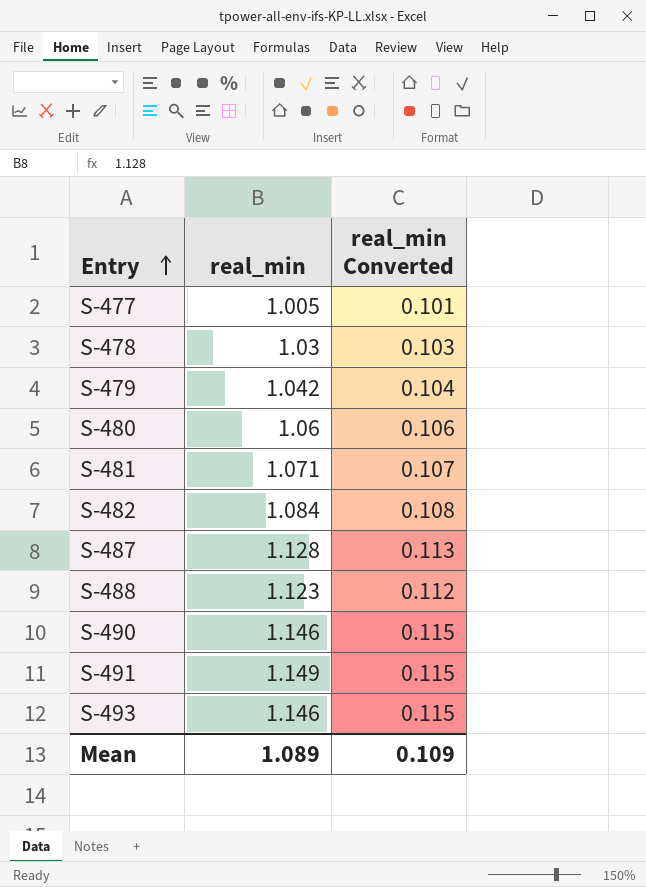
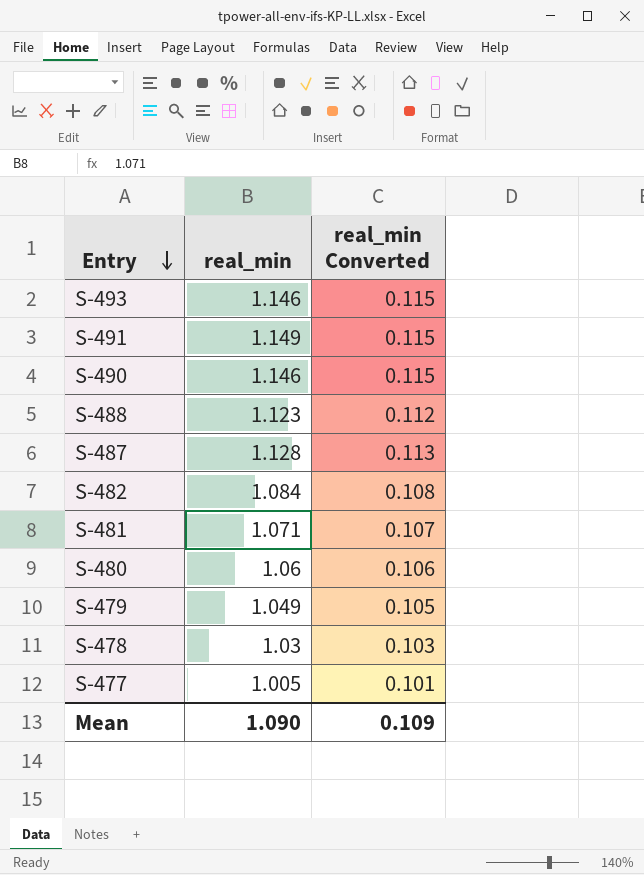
row order: Entry ascending -> Entry descending
S-479 | real_min: 1.042 -> 1.049
S-479 | real_min Converted: 0.104 -> 0.105
Mean | real_min: 1.089 -> 1.090

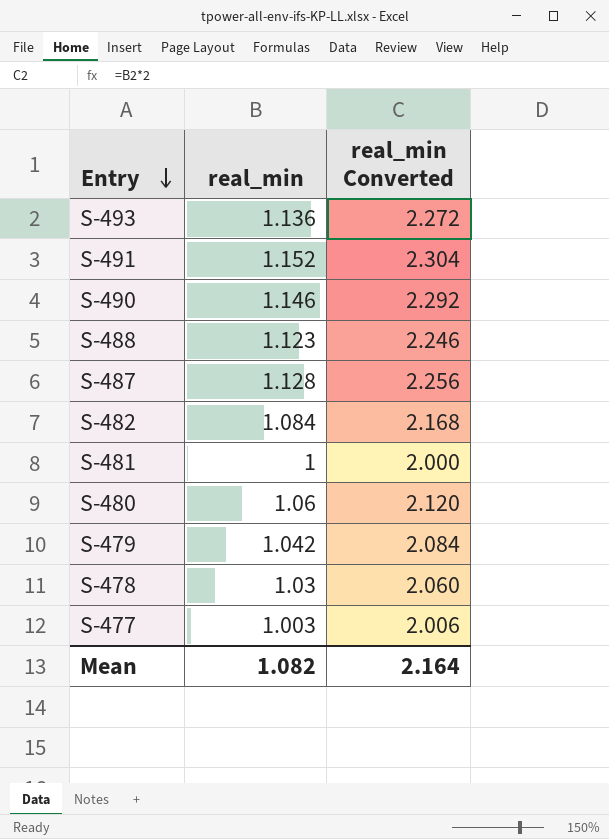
column real_min Converted | formula: [real_min] * 0.1 -> [real_min] * 2
S-493 | real_min: 1.146 -> 1.136
S-491 | real_min: 1.149 -> 1.152
S-481 | real_min: 1.071 -> 1
S-479 | real_min: 1.049 -> 1.042
S-477 | real_min: 1.005 -> 1.003
Mean | real_min: 1.090 -> 1.082
Mean | real_min Converted: 0.109 -> 2.164

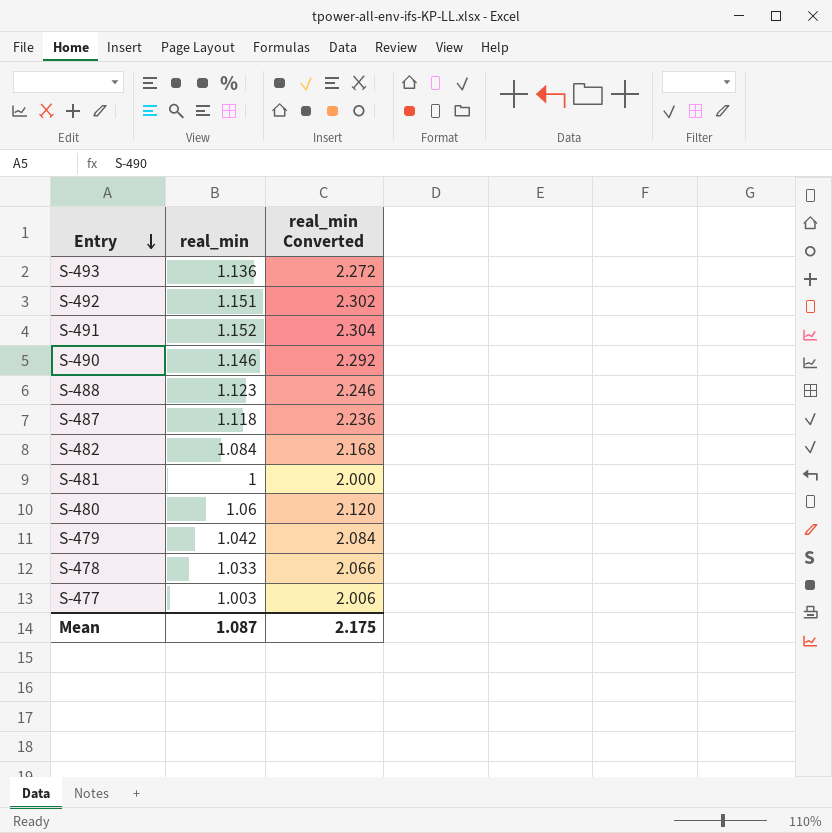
row S-492: none -> 1.151 | 2.302
S-487 | real_min: 1.128 -> 1.118
S-487 | real_min Converted: 2.256 -> 2.236
S-478 | real_min: 1.03 -> 1.033
S-478 | real_min Converted: 2.060 -> 2.066
Mean | real_min: 1.082 -> 1.087
Mean | real_min Converted: 2.164 -> 2.175

